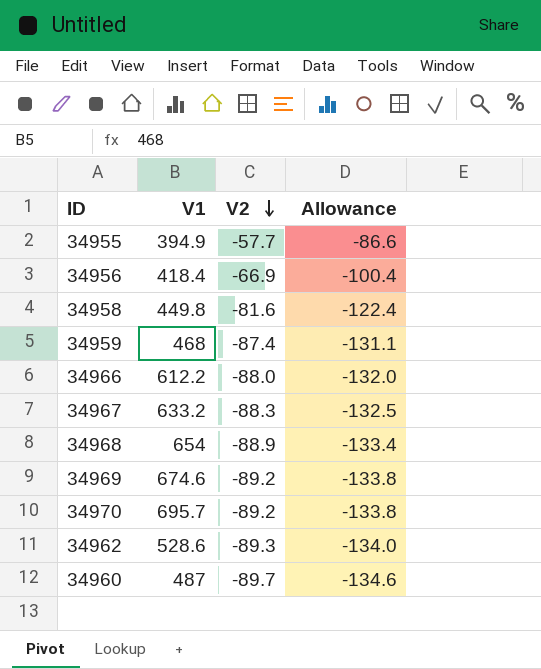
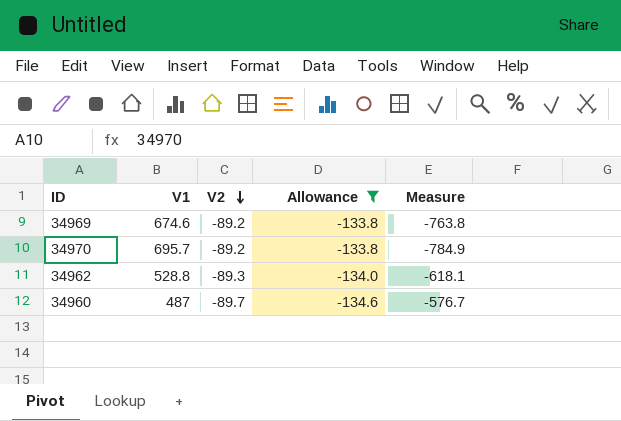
filter: none -> Allowance <= -133.8
column Measure | formula: none -> [V2] - [V1]
34962 | V1: 528.6 -> 528.8

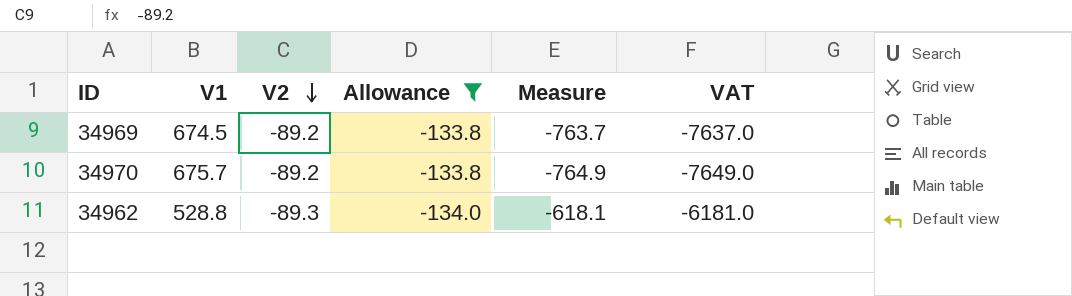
column VAT | formula: none -> [Measure] * 10
row 34960: 487 | -89.7 | -134.6 | -576.7 -> none
34969 | V1: 674.6 -> 674.5
34969 | Measure: -763.8 -> -763.7
34970 | V1: 695.7 -> 675.7
34970 | Measure: -784.9 -> -764.9

